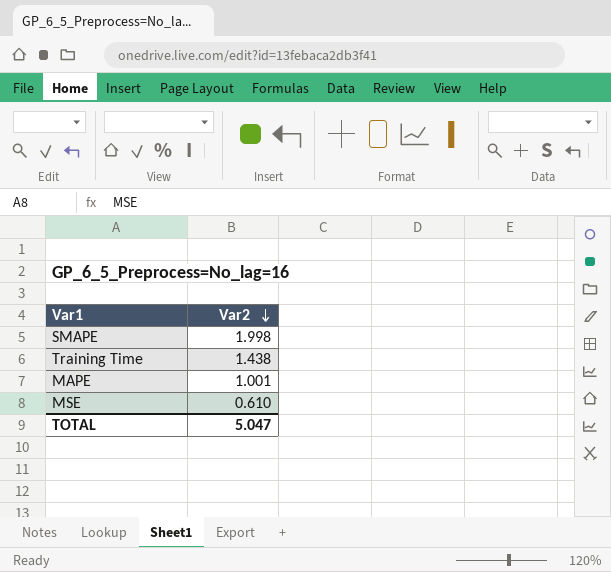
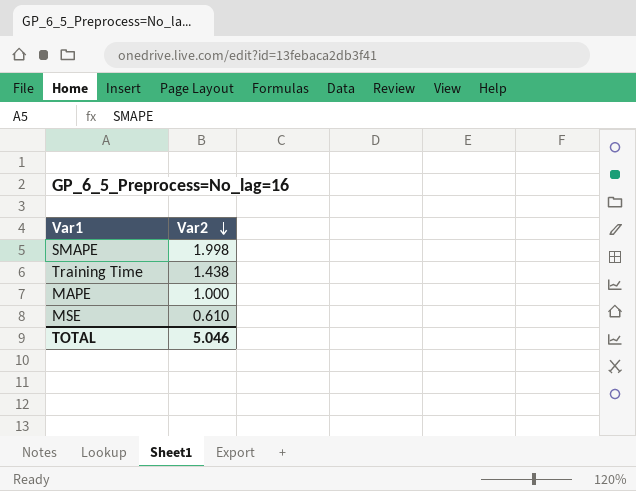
MAPE | Var2: 1.001 -> 1.000
TOTAL | Var2: 5.047 -> 5.046

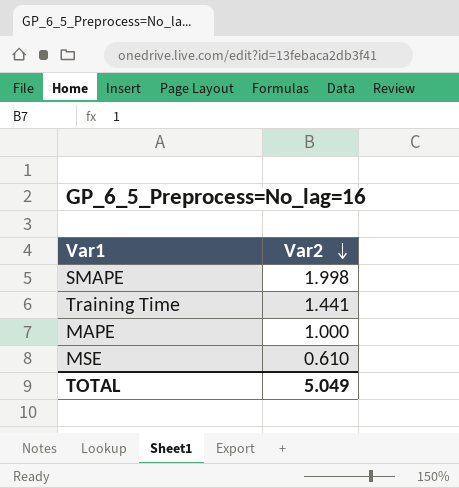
Training Time | Var2: 1.438 -> 1.441
TOTAL | Var2: 5.046 -> 5.049

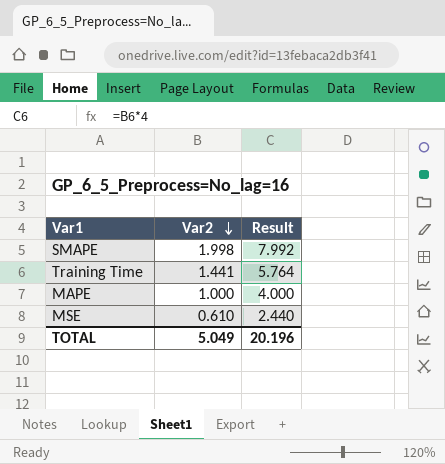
column Result | formula: none -> [Var2] * 4

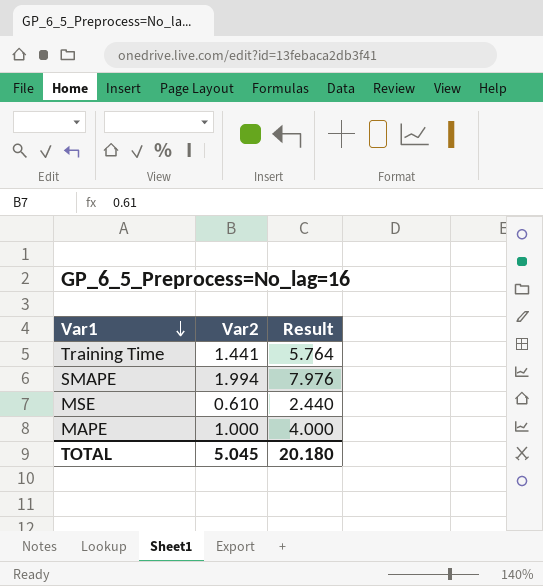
row order: Var2 descending -> Var1 descending
SMAPE | Var2: 1.998 -> 1.994
SMAPE | Result: 7.992 -> 7.976
TOTAL | Var2: 5.049 -> 5.045
TOTAL | Result: 20.196 -> 20.180

